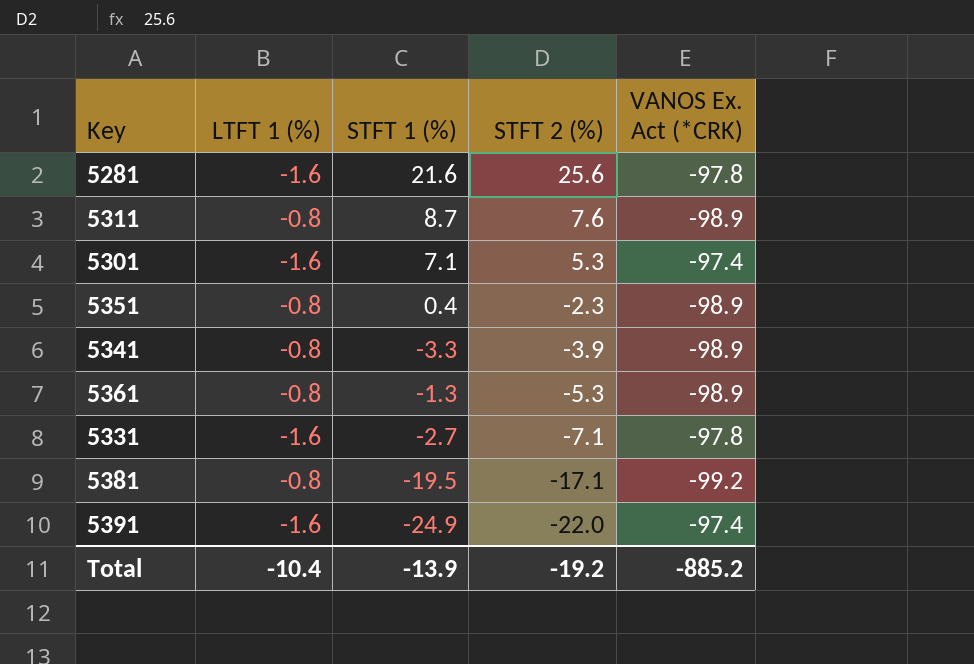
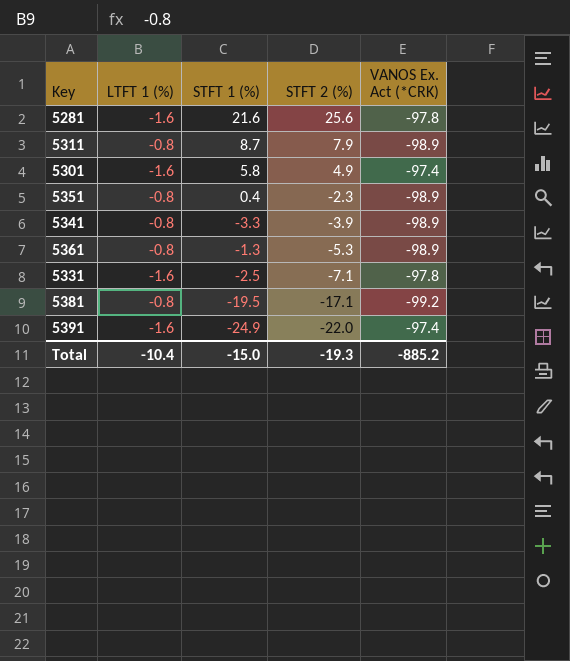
5311 | STFT 2 (%): 7.6 -> 7.9
5301 | STFT 1 (%): 7.1 -> 5.8
5301 | STFT 2 (%): 5.3 -> 4.9
5331 | STFT 1 (%): -2.7 -> -2.5
Total | STFT 1 (%): -13.9 -> -15.0
Total | STFT 2 (%): -19.2 -> -19.3

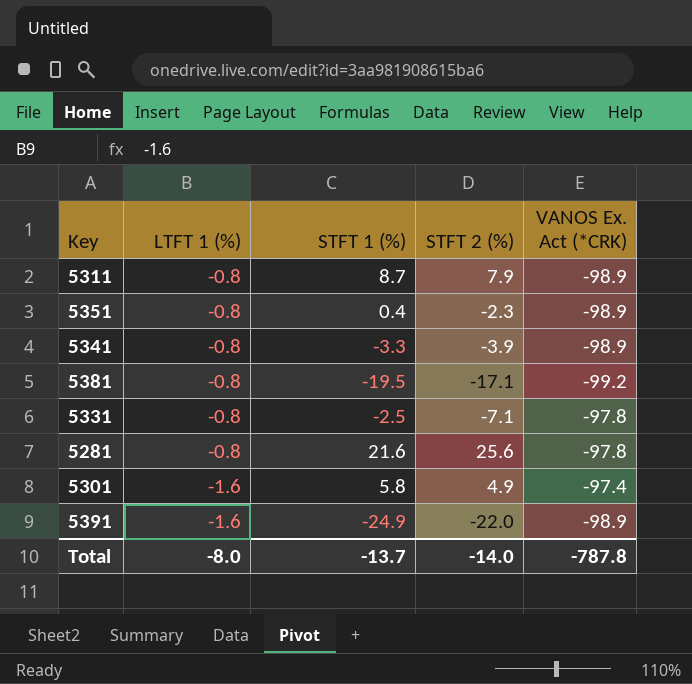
row order: STFT 2 (%) descending -> LTFT 1 (%) descending
row 5361: -0.8 | -1.3 | -5.3 | -98.9 -> none
5331 | LTFT 1 (%): -1.6 -> -0.8
5281 | LTFT 1 (%): -1.6 -> -0.8
5391 | VANOS Ex. Act (*CRK): -97.4 -> -98.9
Total | LTFT 1 (%): -10.4 -> -8.0
Total | STFT 1 (%): -15.0 -> -13.7
Total | STFT 2 (%): -19.3 -> -14.0
Total | VANOS Ex. Act (*CRK): -885.2 -> -787.8

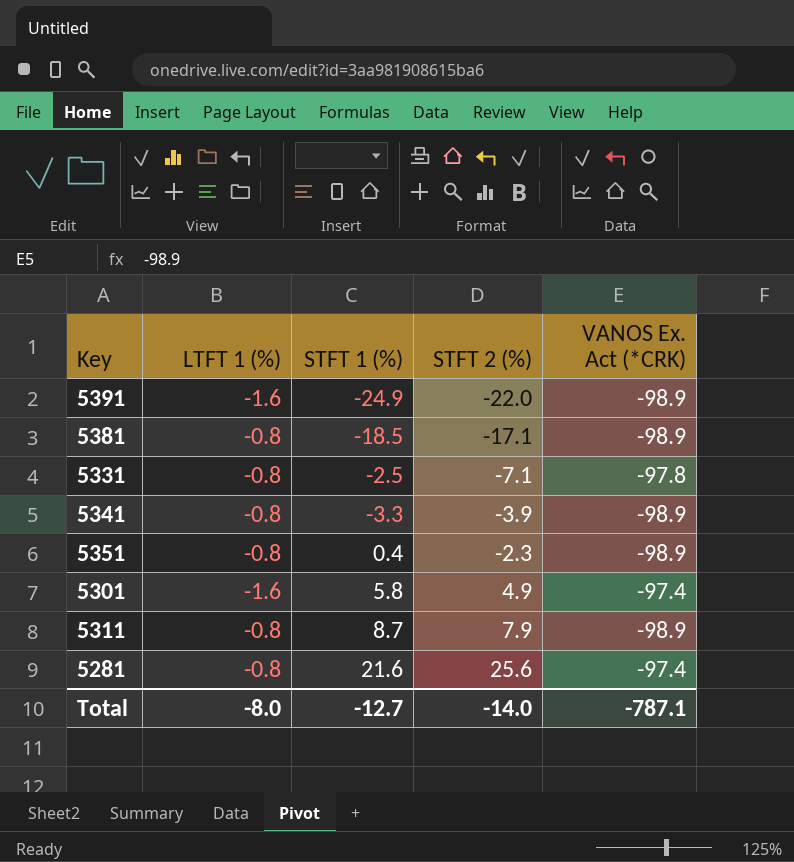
row order: LTFT 1 (%) descending -> STFT 2 (%) ascending
5381 | STFT 1 (%): -19.5 -> -18.5
5381 | VANOS Ex. Act (*CRK): -99.2 -> -98.9
5281 | VANOS Ex. Act (*CRK): -97.8 -> -97.4
Total | STFT 1 (%): -13.7 -> -12.7
Total | VANOS Ex. Act (*CRK): -787.8 -> -787.1

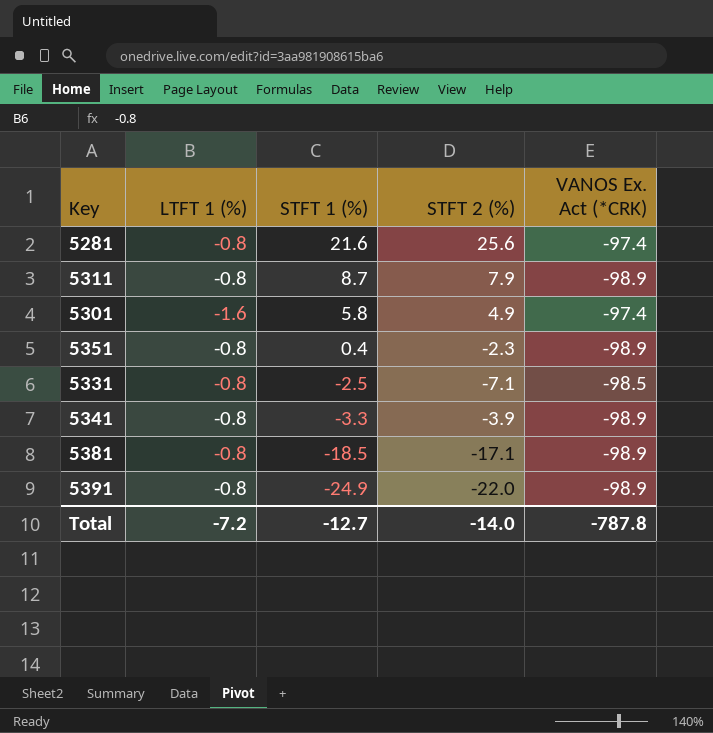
row order: STFT 2 (%) ascending -> STFT 1 (%) descending
5331 | VANOS Ex. Act (*CRK): -97.8 -> -98.5
5391 | LTFT 1 (%): -1.6 -> -0.8
Total | LTFT 1 (%): -8.0 -> -7.2
Total | VANOS Ex. Act (*CRK): -787.1 -> -787.8

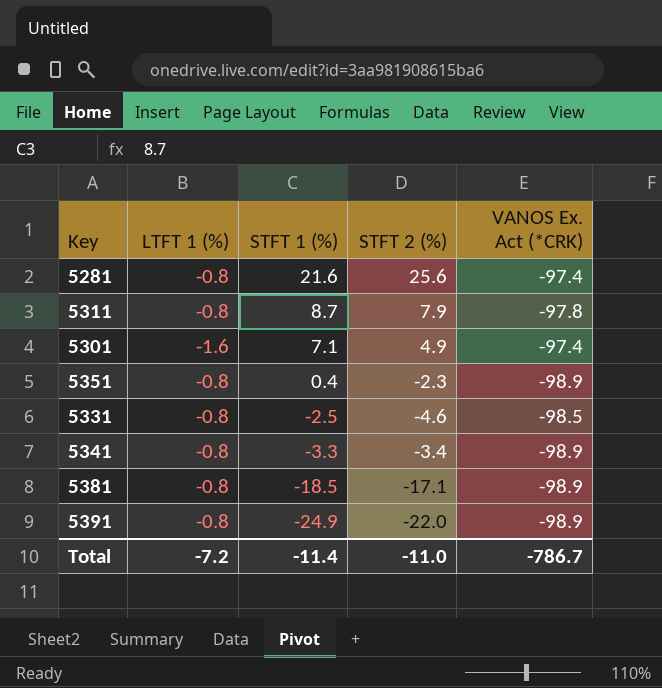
5311 | VANOS Ex. Act (*CRK): -98.9 -> -97.8
5301 | STFT 1 (%): 5.8 -> 7.1
5331 | STFT 2 (%): -7.1 -> -4.6
5341 | STFT 2 (%): -3.9 -> -3.4
Total | STFT 1 (%): -12.7 -> -11.4
Total | STFT 2 (%): -14.0 -> -11.0
Total | VANOS Ex. Act (*CRK): -787.8 -> -786.7

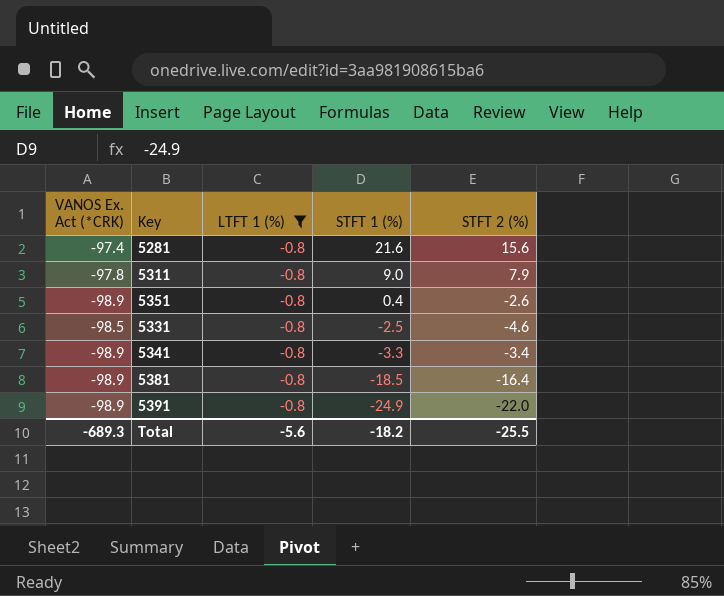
filter: none -> LTFT 1 (%) = -0.8
column VANOS Ex. Act (*CRK) | position: 5 -> 1
5281 | STFT 2 (%): 25.6 -> 15.6
5311 | STFT 1 (%): 8.7 -> 9.0
5351 | STFT 2 (%): -2.3 -> -2.6
5381 | STFT 2 (%): -17.1 -> -16.4
Total | VANOS Ex. Act (*CRK): -786.7 -> -689.3
Total | LTFT 1 (%): -7.2 -> -5.6
Total | STFT 1 (%): -11.4 -> -18.2
Total | STFT 2 (%): -11.0 -> -25.5

